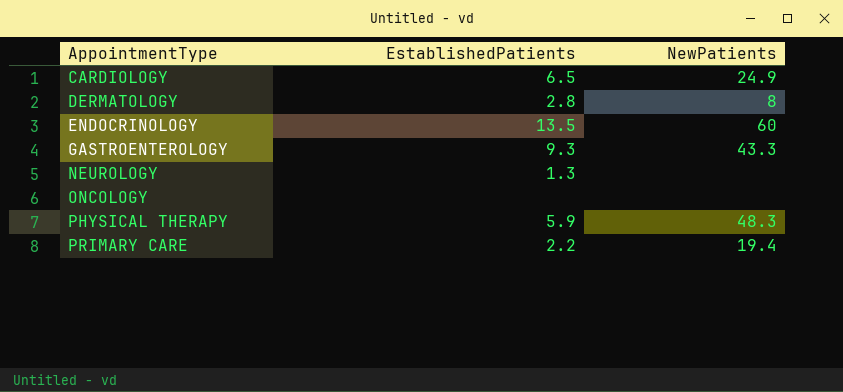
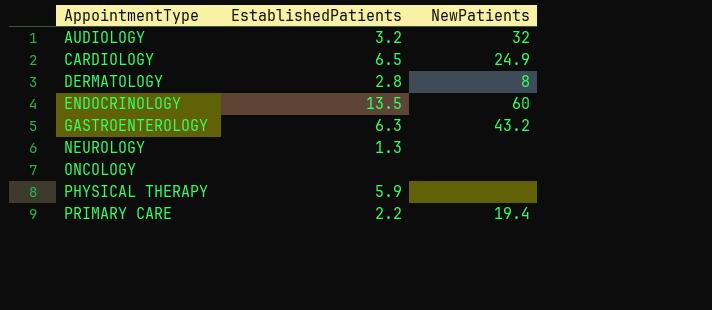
row AUDIOLOGY: none -> 3.2 | 32
GASTROENTEROLOGY | EstablishedPatients: 9.3 -> 6.3
GASTROENTEROLOGY | NewPatients: 43.3 -> 43.2
PHYSICAL THERAPY | NewPatients: 48.3 -> none

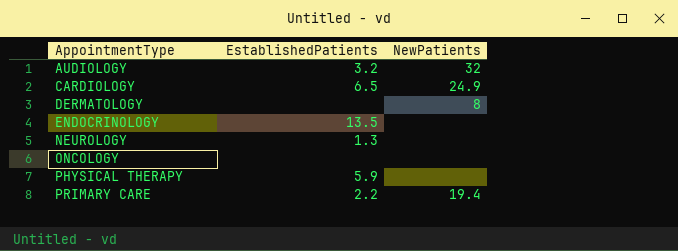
row GASTROENTEROLOGY: 6.3 | 43.2 -> none
DERMATOLOGY | EstablishedPatients: 2.8 -> none
ENDOCRINOLOGY | NewPatients: 60 -> none

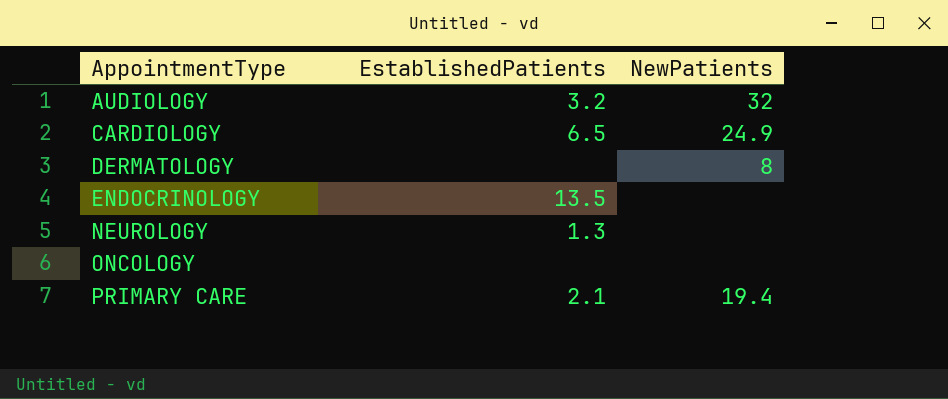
row PHYSICAL THERAPY: 5.9 | none -> none
PRIMARY CARE | EstablishedPatients: 2.2 -> 2.1

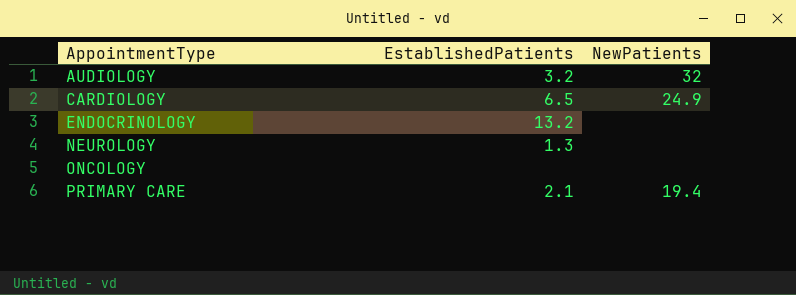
row DERMATOLOGY: none | 8 -> none
ENDOCRINOLOGY | EstablishedPatients: 13.5 -> 13.2

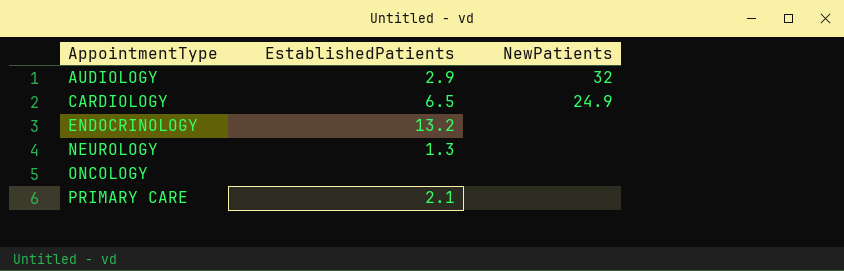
AUDIOLOGY | EstablishedPatients: 3.2 -> 2.9
PRIMARY CARE | NewPatients: 19.4 -> none

